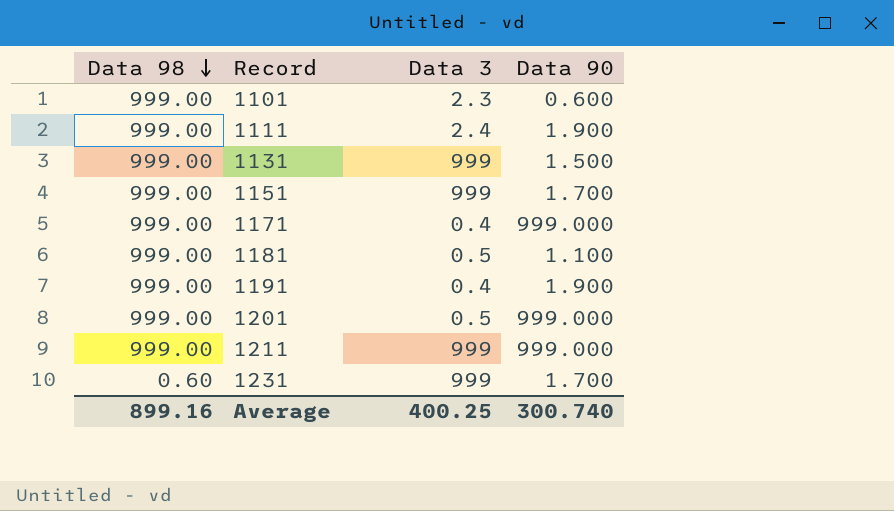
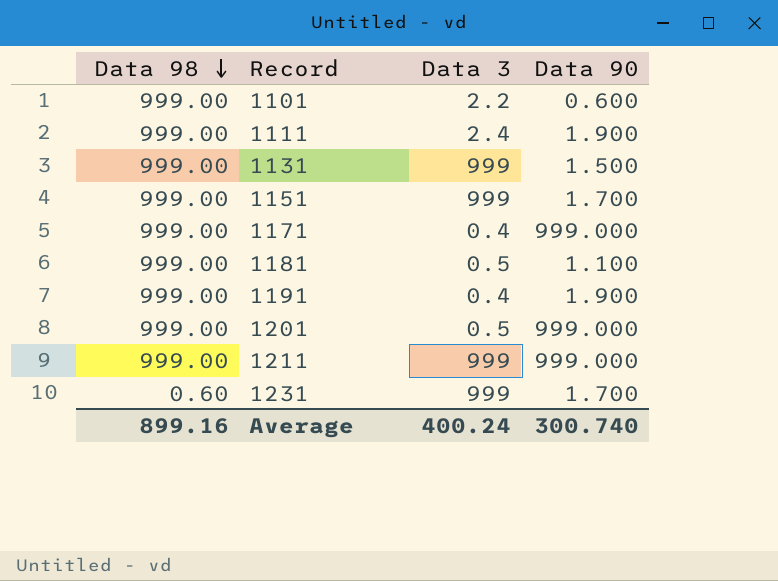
1101 | Data 3: 2.3 -> 2.2
Average | Data 3: 400.25 -> 400.24

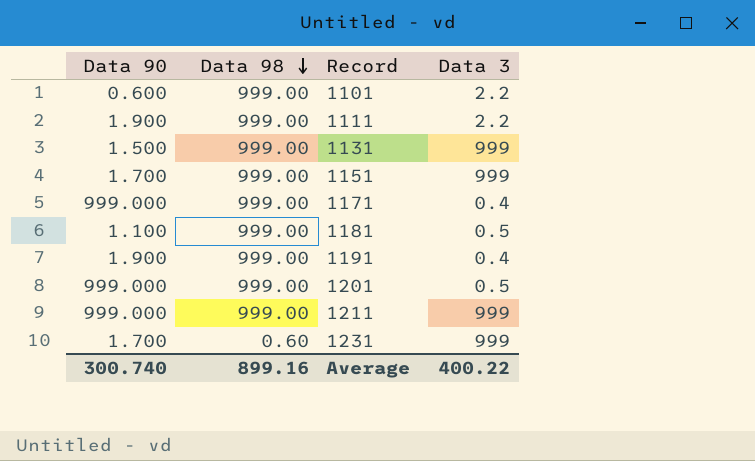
column Data 90 | position: 4 -> 1
1111 | Data 3: 2.4 -> 2.2
Average | Data 3: 400.24 -> 400.22

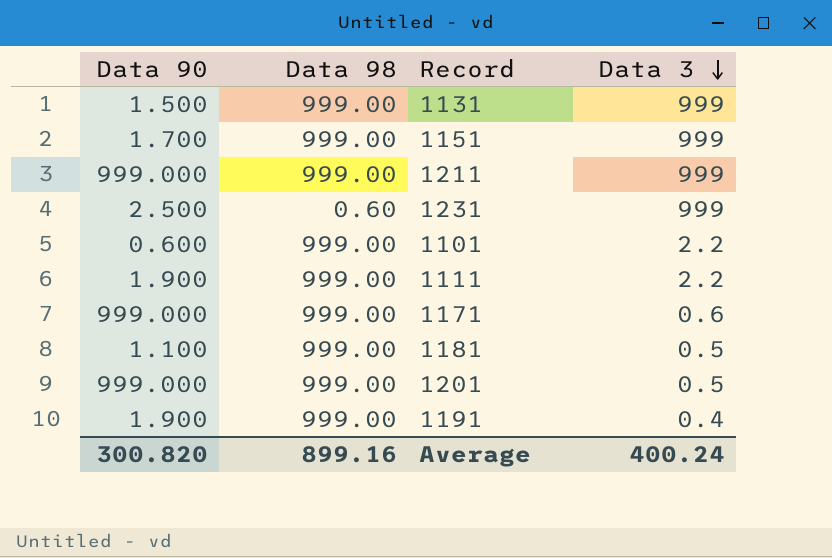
row order: Data 98 descending -> Data 3 descending
1231 | Data 90: 1.700 -> 2.500
1171 | Data 3: 0.4 -> 0.6
Average | Data 90: 300.740 -> 300.820
Average | Data 3: 400.22 -> 400.24

